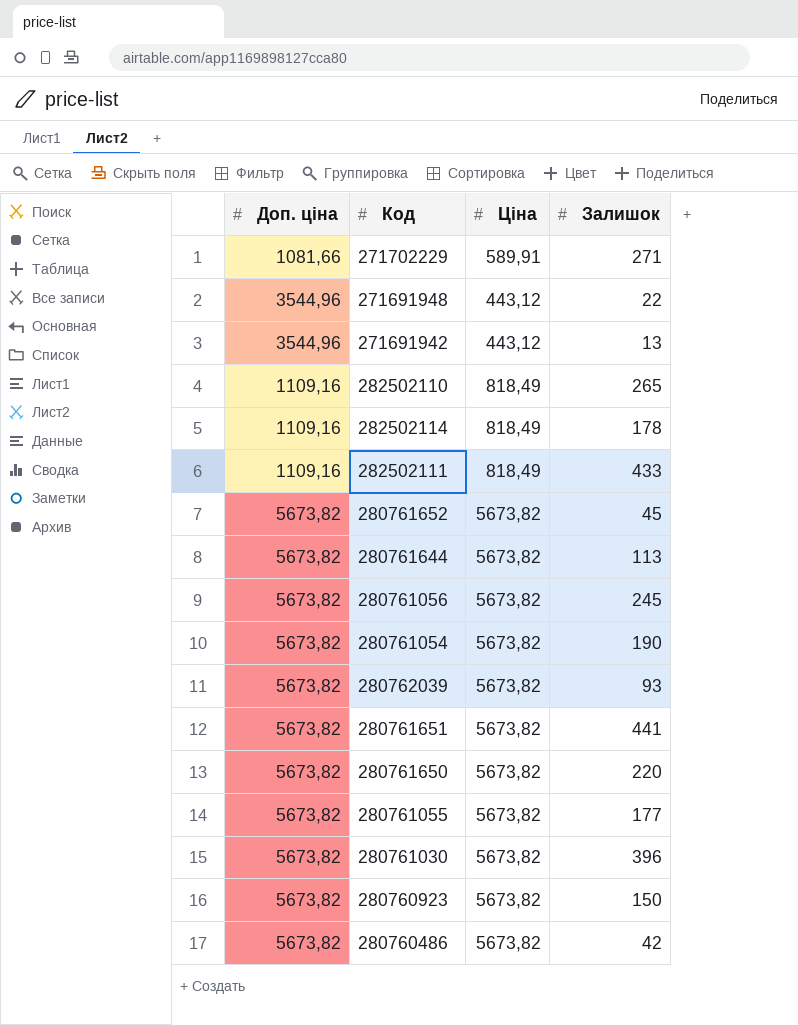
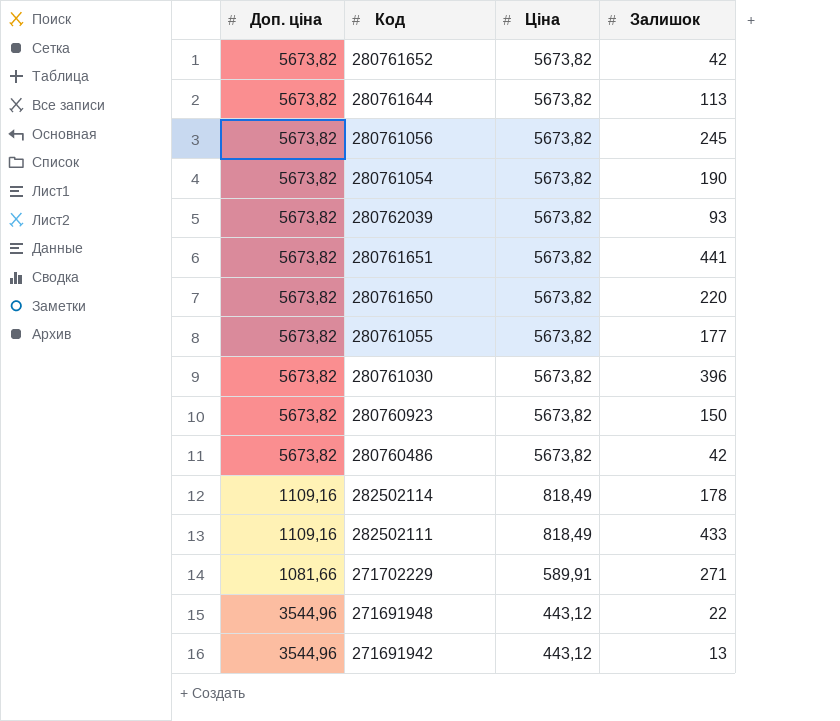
row order: none -> Ціна descending
row 282502110: 1109,16 | 818,49 | 265 -> none
280761652 | Залишок: 45 -> 42

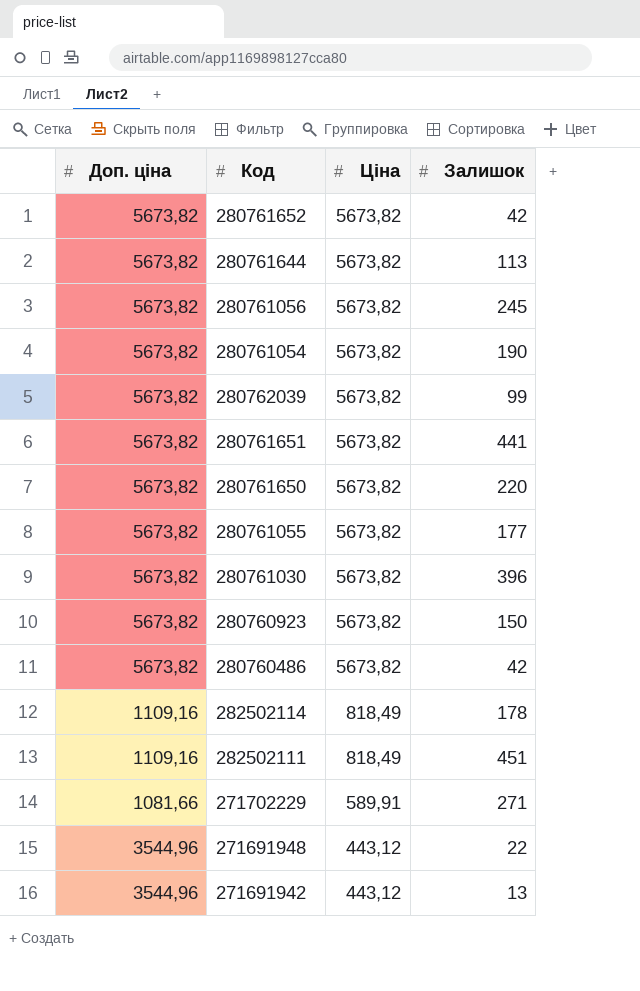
280762039 | Залишок: 93 -> 99
282502111 | Залишок: 433 -> 451

